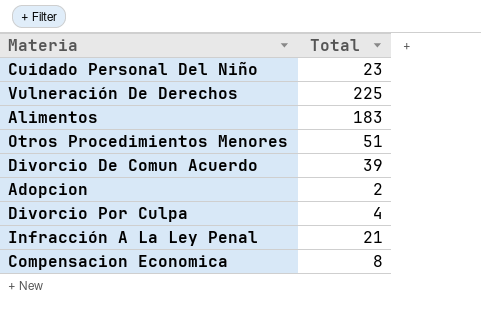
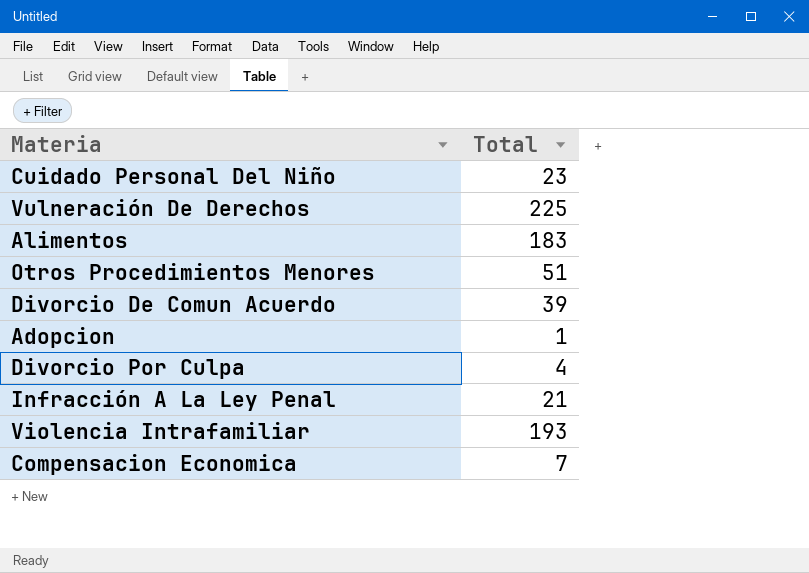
Adopcion | Total: 2 -> 1
row Violencia Intrafamiliar: none -> 193
Compensacion Economica | Total: 8 -> 7

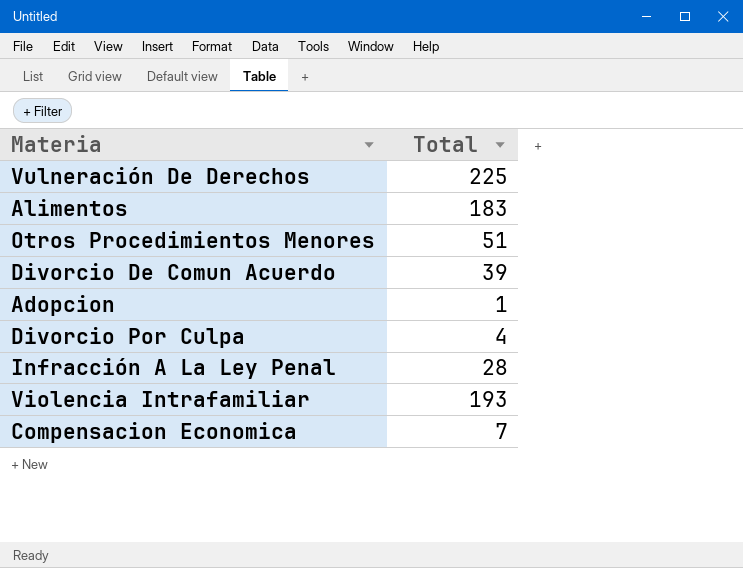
row Cuidado Personal Del Niño: 23 -> none
Infracción A La Ley Penal | Total: 21 -> 28

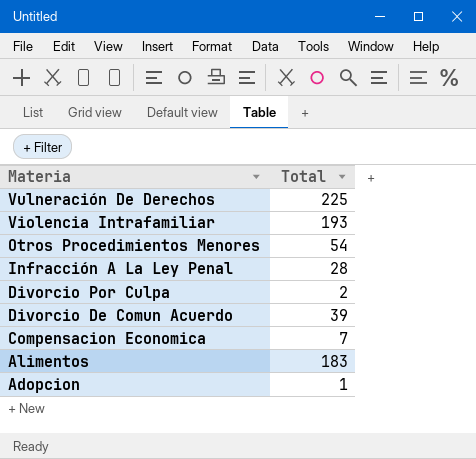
row order: none -> Materia descending
Otros Procedimientos Menores | Total: 51 -> 54
Divorcio Por Culpa | Total: 4 -> 2

